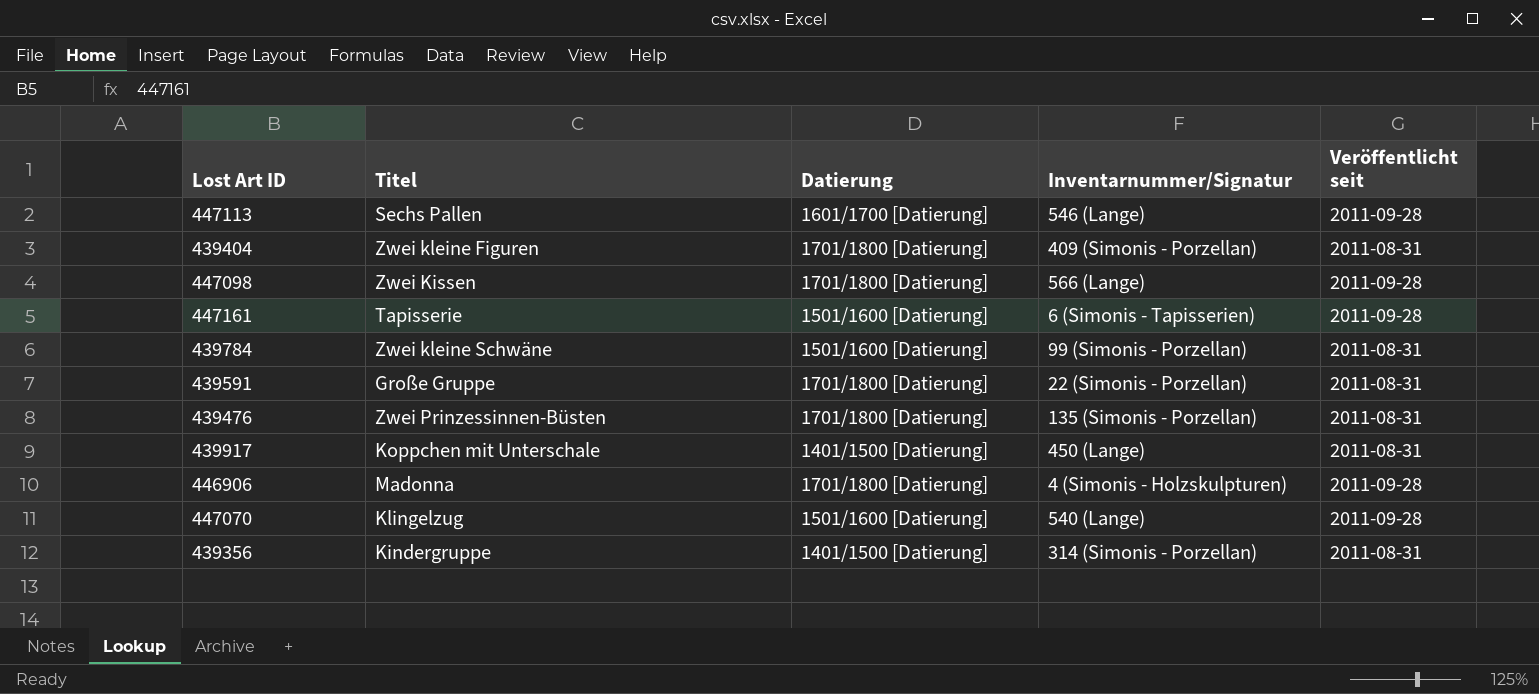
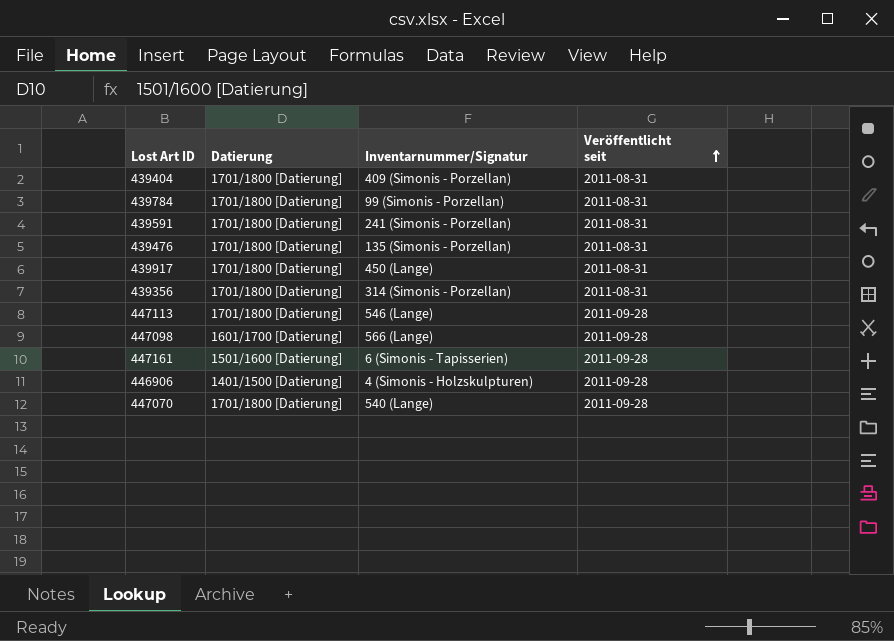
row order: none -> Veröffentlicht seit ascending
column Titel | position: 2 -> none
439784 | Datierung: 1501/1600 [Datierung] -> 1701/1800 [Datierung]
439591 | Inventarnummer/Signatur: 22 (Simonis - Porzellan) -> 241 (Simonis - Porzellan)
439917 | Datierung: 1401/1500 [Datierung] -> 1701/1800 [Datierung]
439356 | Datierung: 1401/1500 [Datierung] -> 1701/1800 [Datierung]
447113 | Datierung: 1601/1700 [Datierung] -> 1701/1800 [Datierung]
447098 | Datierung: 1701/1800 [Datierung] -> 1601/1700 [Datierung]
446906 | Datierung: 1701/1800 [Datierung] -> 1401/1500 [Datierung]
447070 | Datierung: 1501/1600 [Datierung] -> 1701/1800 [Datierung]

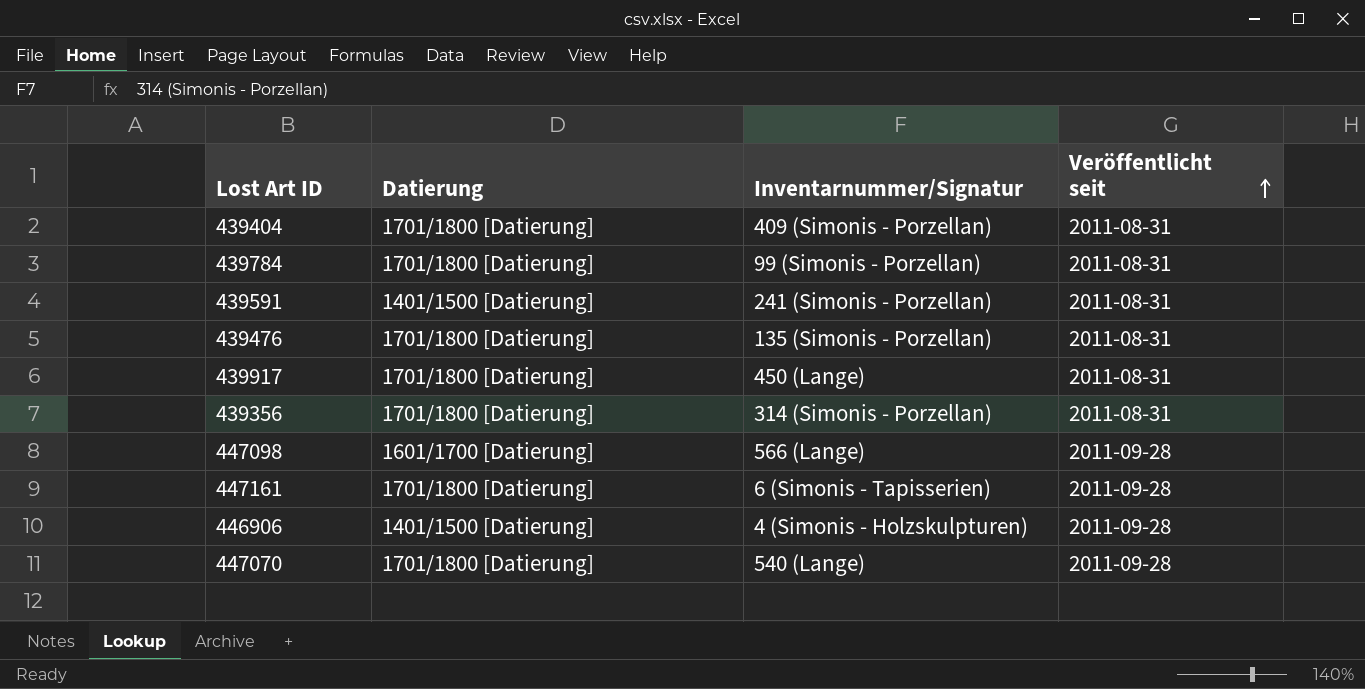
row 447113: 1701/1800 [Datierung] | 546 (Lange) | 2011-09-28 -> none
439591 | Datierung: 1701/1800 [Datierung] -> 1401/1500 [Datierung]
447161 | Datierung: 1501/1600 [Datierung] -> 1701/1800 [Datierung]

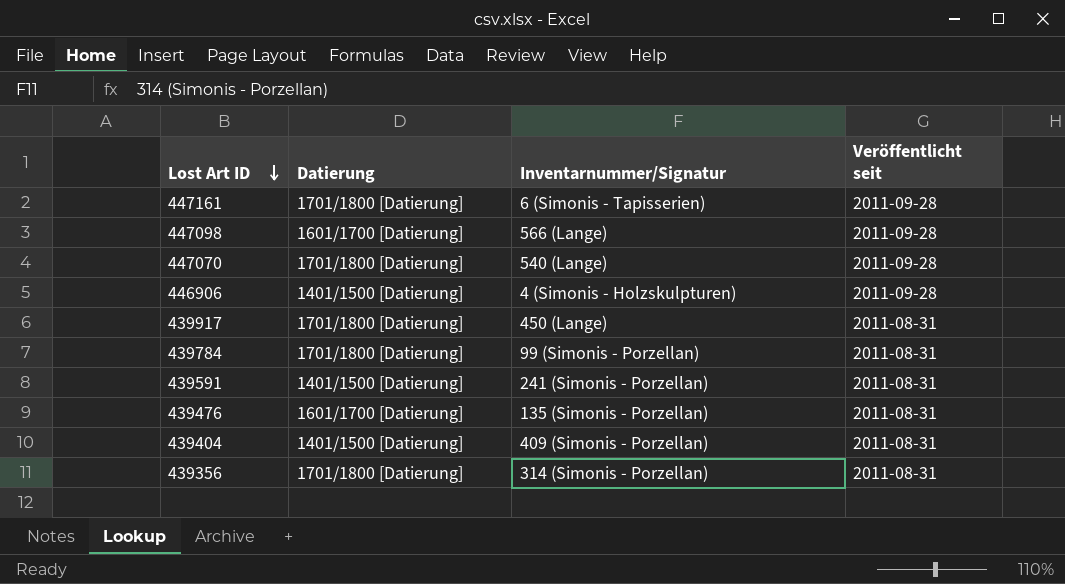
row order: Veröffentlicht seit ascending -> Lost Art ID descending
439476 | Datierung: 1701/1800 [Datierung] -> 1601/1700 [Datierung]
439404 | Datierung: 1701/1800 [Datierung] -> 1401/1500 [Datierung]

